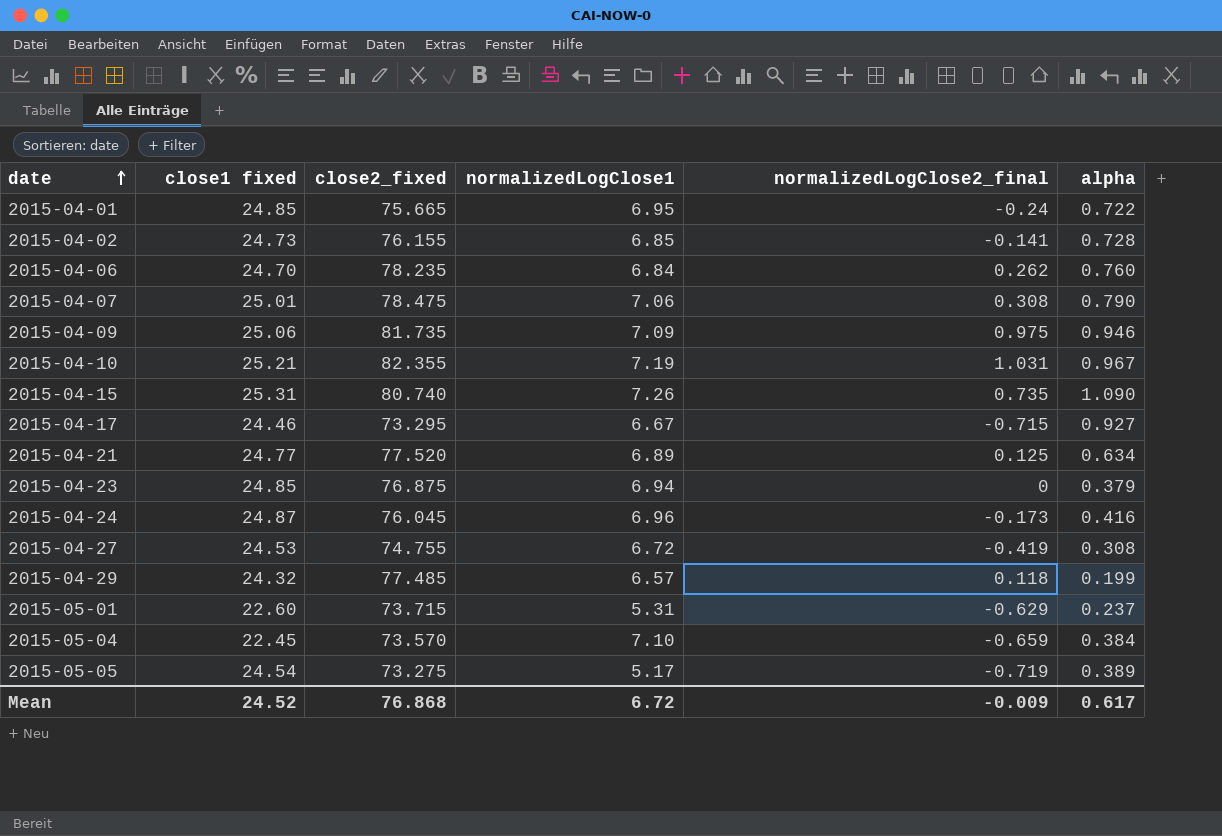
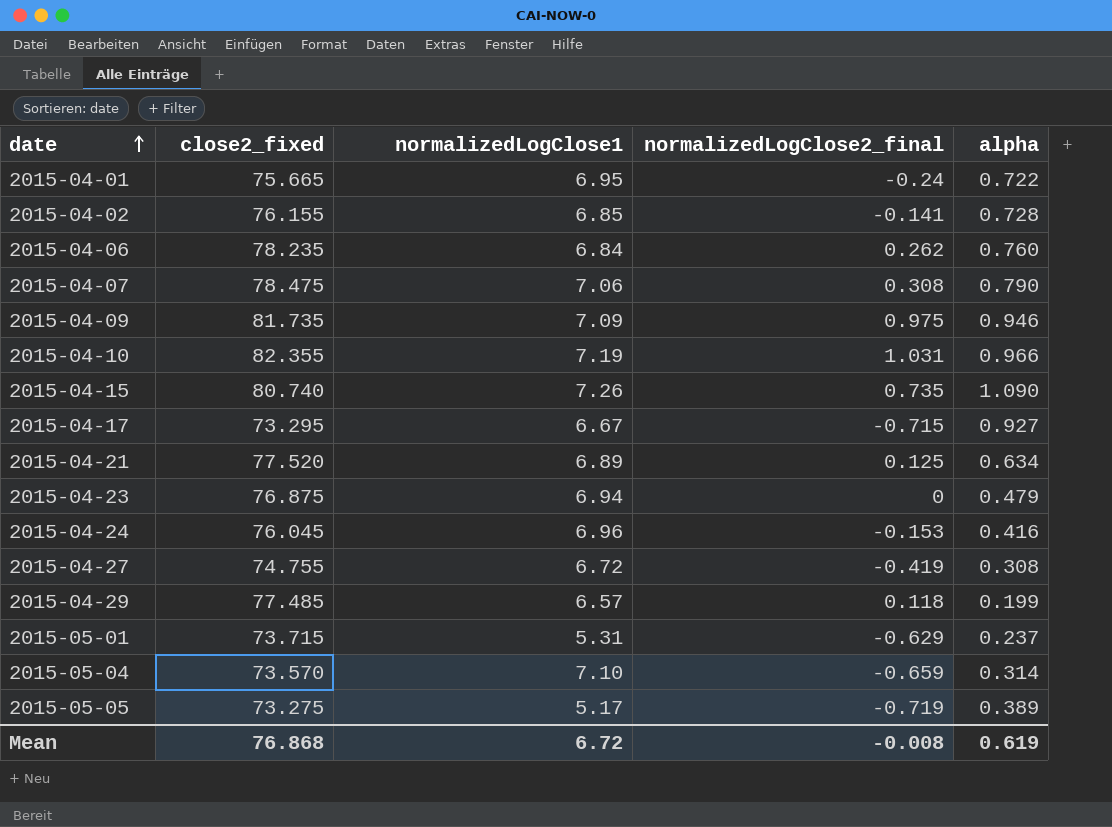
column close1 fixed | position: 2 -> none
2015-04-10 | alpha: 0.967 -> 0.966
2015-04-23 | alpha: 0.379 -> 0.479
2015-04-24 | normalizedLogClose2_final: -0.173 -> -0.153
2015-05-04 | alpha: 0.384 -> 0.314
Mean | normalizedLogClose2_final: -0.009 -> -0.008
Mean | alpha: 0.617 -> 0.619

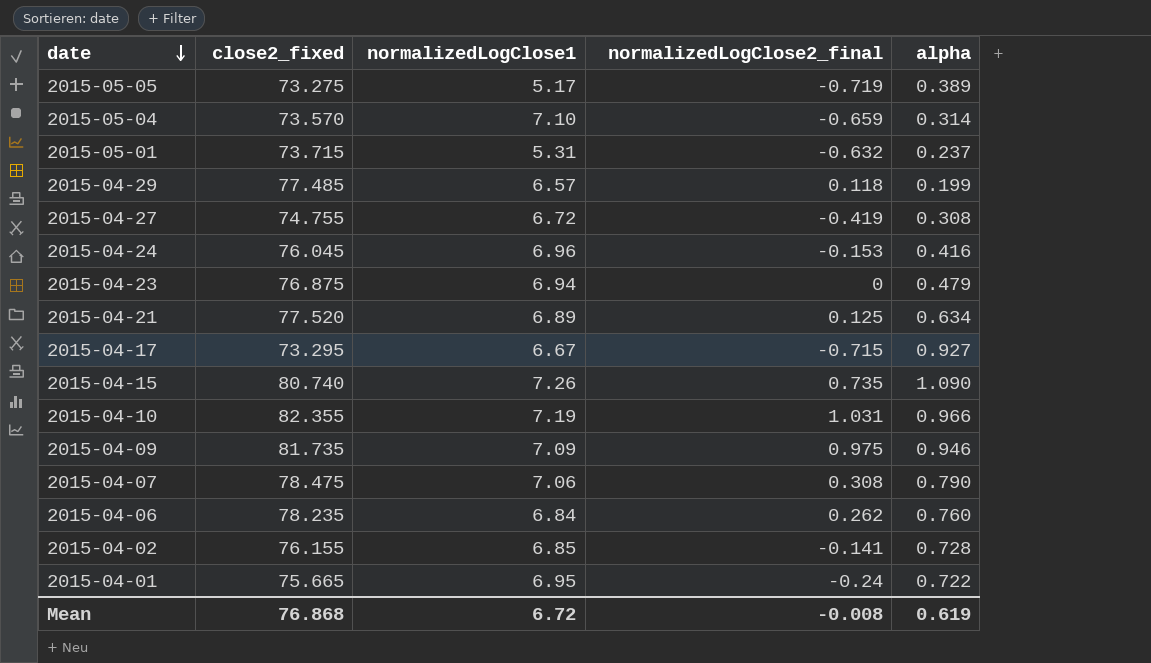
row order: date ascending -> date descending
2015-05-01 | normalizedLogClose2_final: -0.629 -> -0.632

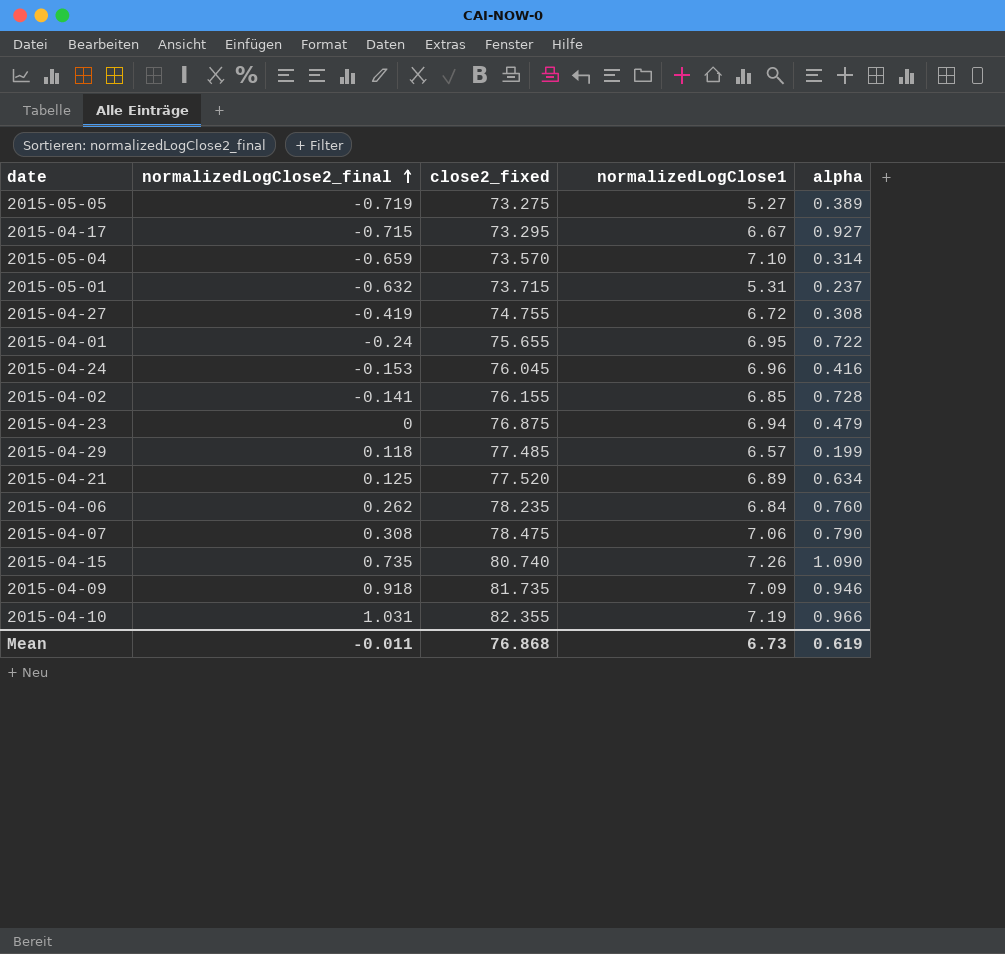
row order: date descending -> normalizedLogClose2_final ascending
column normalizedLogClose2_final | position: 4 -> 2
2015-05-05 | normalizedLogClose1: 5.17 -> 5.27
2015-04-01 | close2_fixed: 75.665 -> 75.655
2015-04-09 | normalizedLogClose2_final: 0.975 -> 0.918
Mean | normalizedLogClose2_final: -0.008 -> -0.011
Mean | normalizedLogClose1: 6.72 -> 6.73

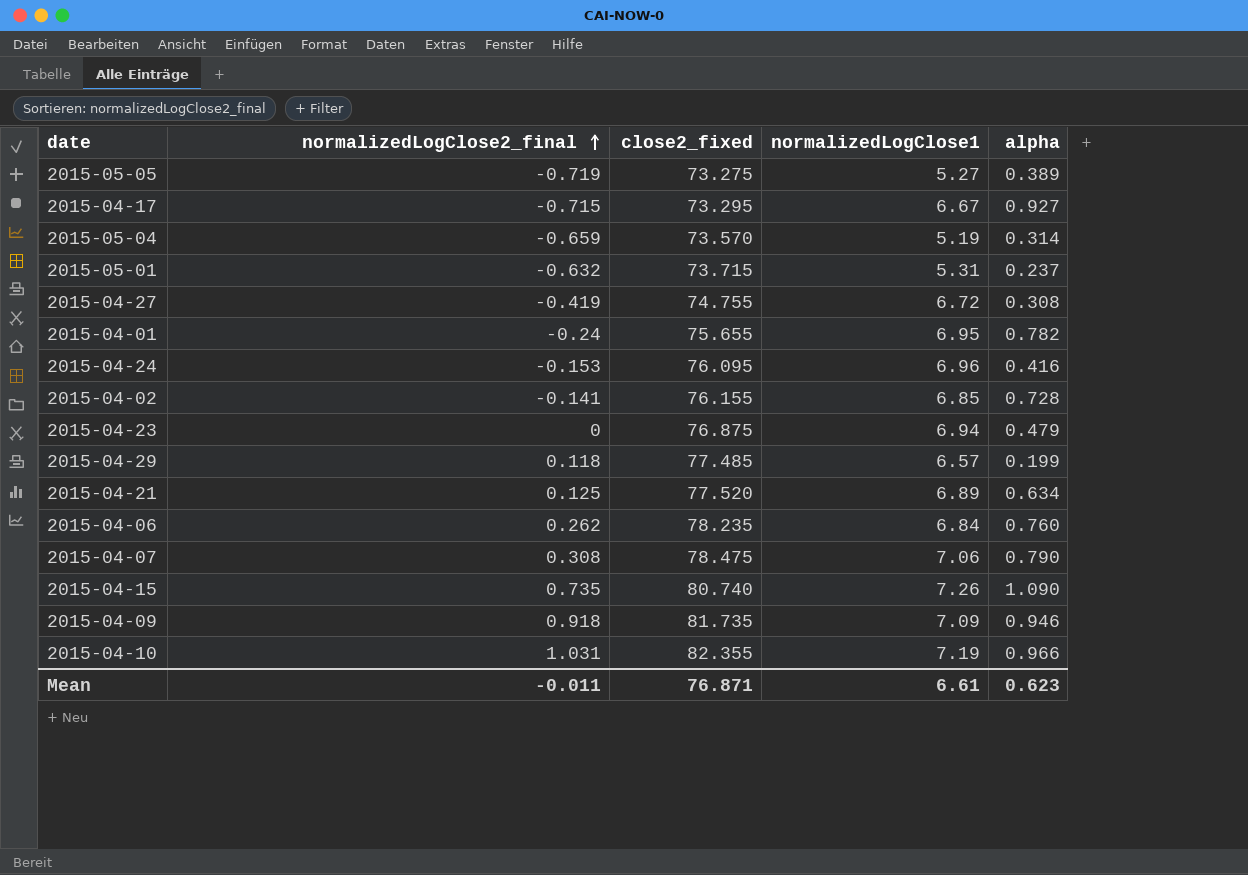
2015-05-04 | normalizedLogClose1: 7.10 -> 5.19
2015-04-01 | alpha: 0.722 -> 0.782
2015-04-24 | close2_fixed: 76.045 -> 76.095
Mean | close2_fixed: 76.868 -> 76.871
Mean | normalizedLogClose1: 6.73 -> 6.61
Mean | alpha: 0.619 -> 0.623

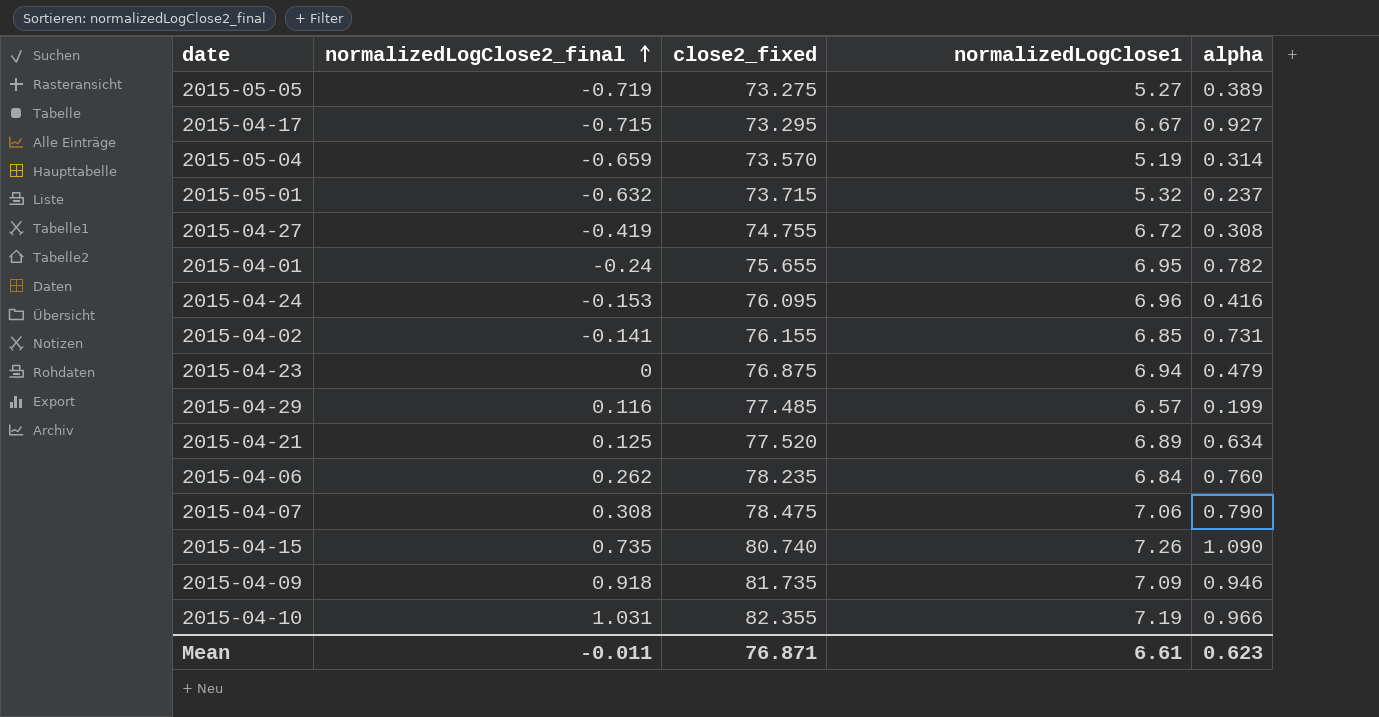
2015-05-01 | normalizedLogClose1: 5.31 -> 5.32
2015-04-02 | alpha: 0.728 -> 0.731
2015-04-29 | normalizedLogClose2_final: 0.118 -> 0.116

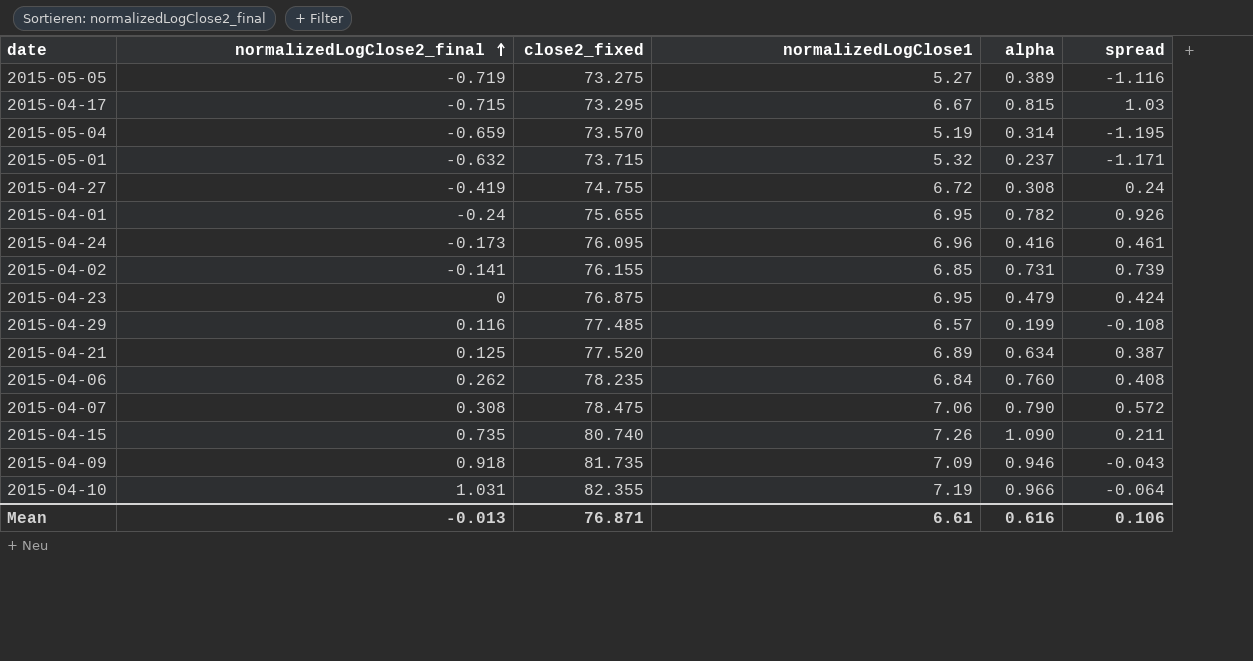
column spread | position: none -> 6
2015-04-17 | alpha: 0.927 -> 0.815
2015-04-24 | normalizedLogClose2_final: -0.153 -> -0.173
2015-04-23 | normalizedLogClose1: 6.94 -> 6.95
Mean | normalizedLogClose2_final: -0.011 -> -0.013
Mean | alpha: 0.623 -> 0.616

